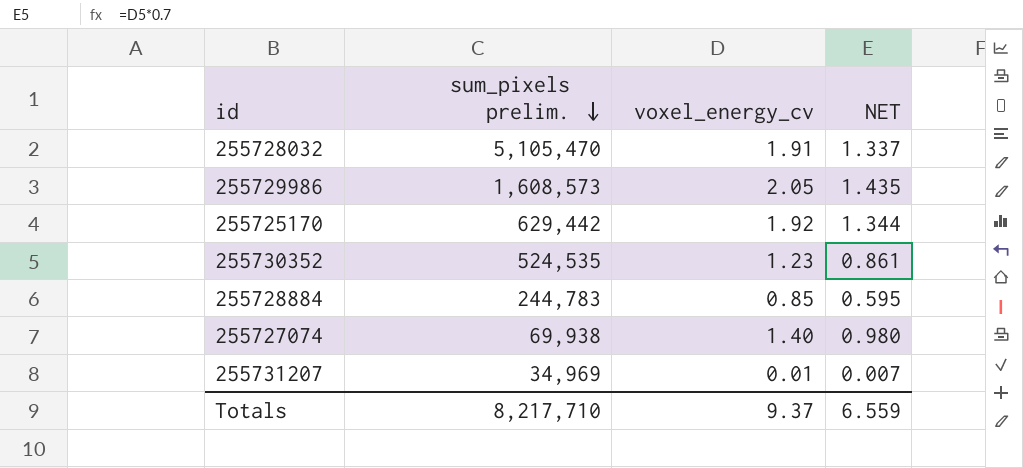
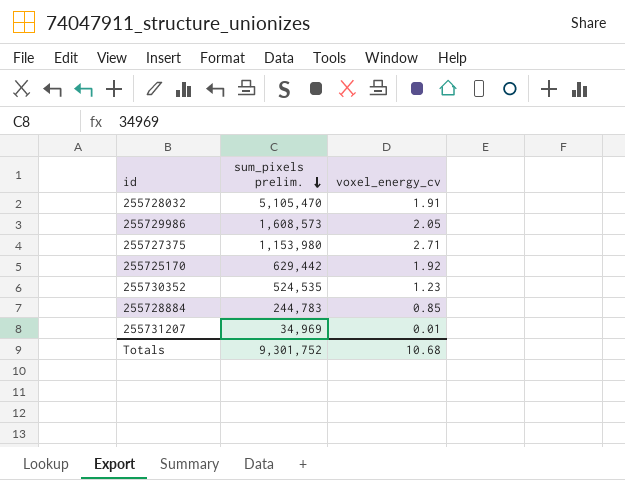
column NET | formula: [voxel_energy_cv] * 0.7 -> none
row 255727074: 69,938 | 1.40 | 0.980 -> none
row 255727375: none -> 1,153,980 | 2.71
Totals | sum_pixels prelim.: 8,217,710 -> 9,301,752
Totals | voxel_energy_cv: 9.37 -> 10.68

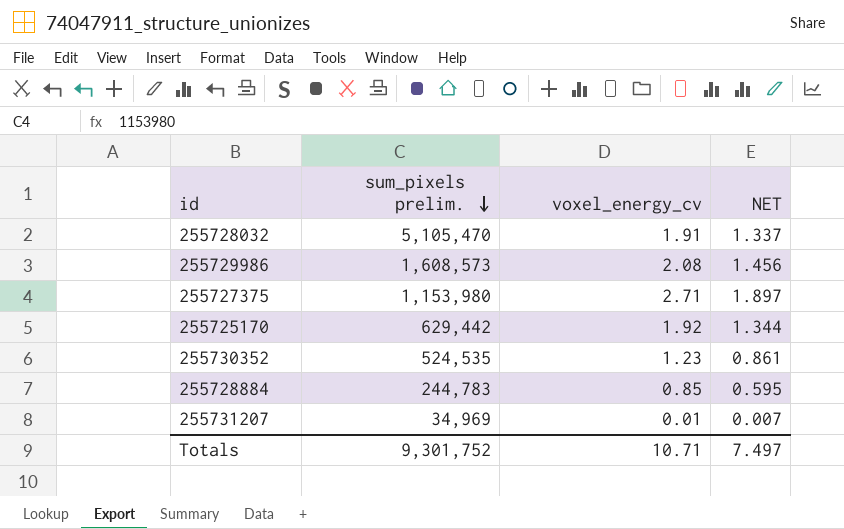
column NET | formula: none -> [voxel_energy_cv] * 0.7
255729986 | voxel_energy_cv: 2.05 -> 2.08
Totals | voxel_energy_cv: 10.68 -> 10.71

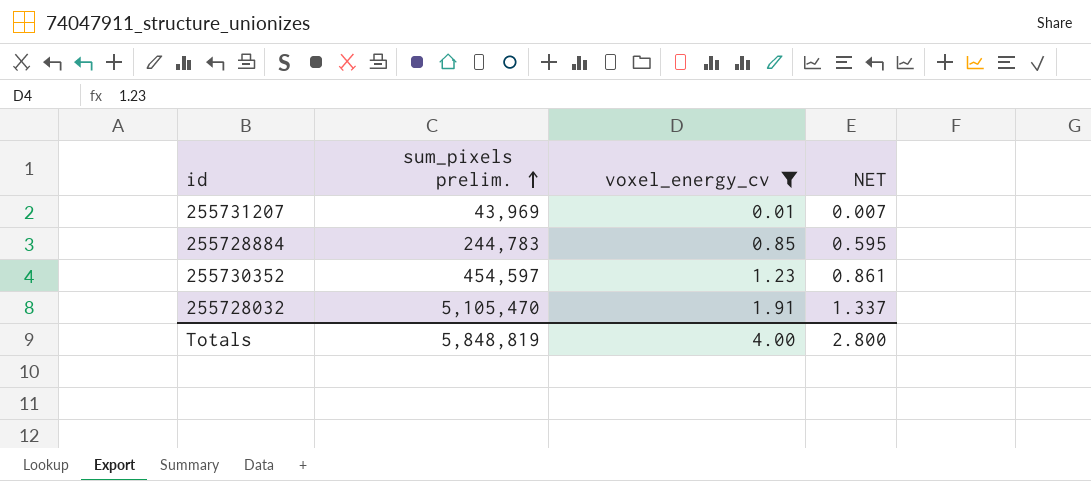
filter: none -> voxel_energy_cv <= 1.91
row order: sum_pixels prelim. descending -> sum_pixels prelim. ascending
255731207 | sum_pixels prelim.: 34,969 -> 43,969
255730352 | sum_pixels prelim.: 524,535 -> 454,597
Totals | sum_pixels prelim.: 9,301,752 -> 5,848,819
Totals | voxel_energy_cv: 10.71 -> 4.00
Totals | NET: 7.497 -> 2.800

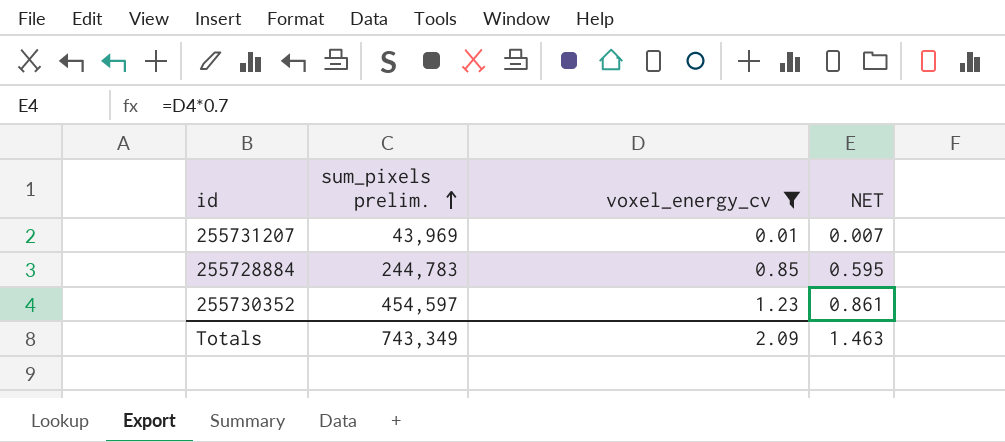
row 255728032: 5,105,470 | 1.91 | 1.337 -> none
Totals | sum_pixels prelim.: 5,848,819 -> 743,349
Totals | voxel_energy_cv: 4.00 -> 2.09
Totals | NET: 2.800 -> 1.463

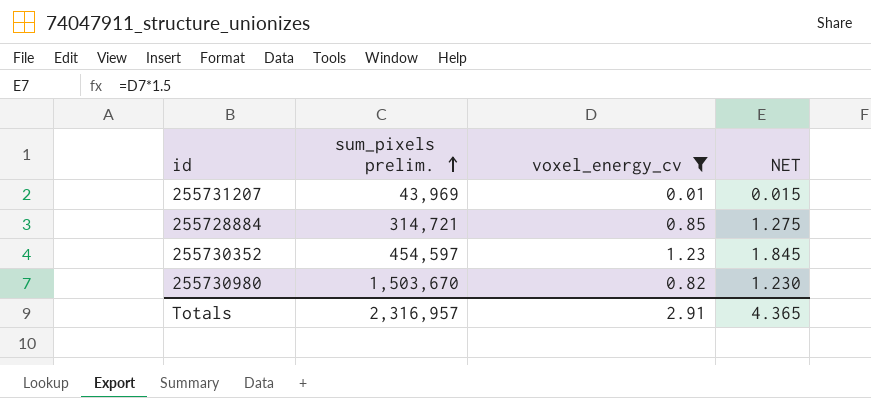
column NET | formula: [voxel_energy_cv] * 0.7 -> [voxel_energy_cv] * 1.5
255728884 | sum_pixels prelim.: 244,783 -> 314,721
row 255730980: none -> 1,503,670 | 0.82 | 1.230
Totals | sum_pixels prelim.: 743,349 -> 2,316,957
Totals | voxel_energy_cv: 2.09 -> 2.91
Totals | NET: 1.463 -> 4.365

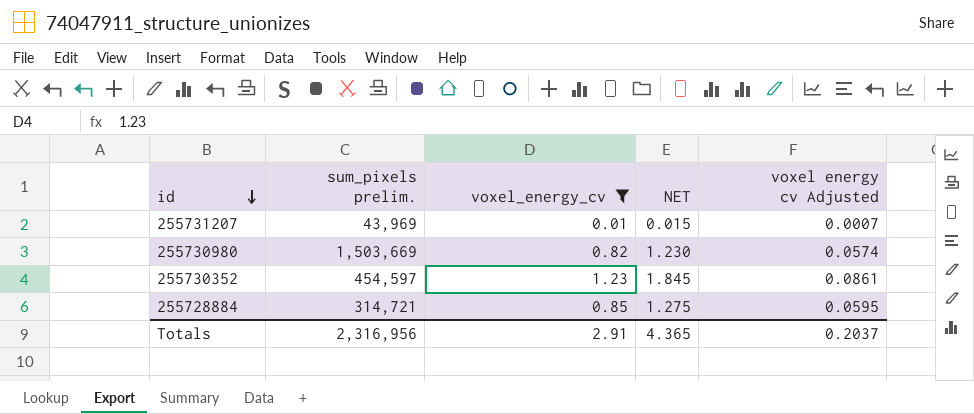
row order: sum_pixels prelim. ascending -> id descending
column voxel energy cv Adjusted | formula: none -> [voxel_energy_cv] * 0.07
255730980 | sum_pixels prelim.: 1,503,670 -> 1,503,669
Totals | sum_pixels prelim.: 2,316,957 -> 2,316,956

